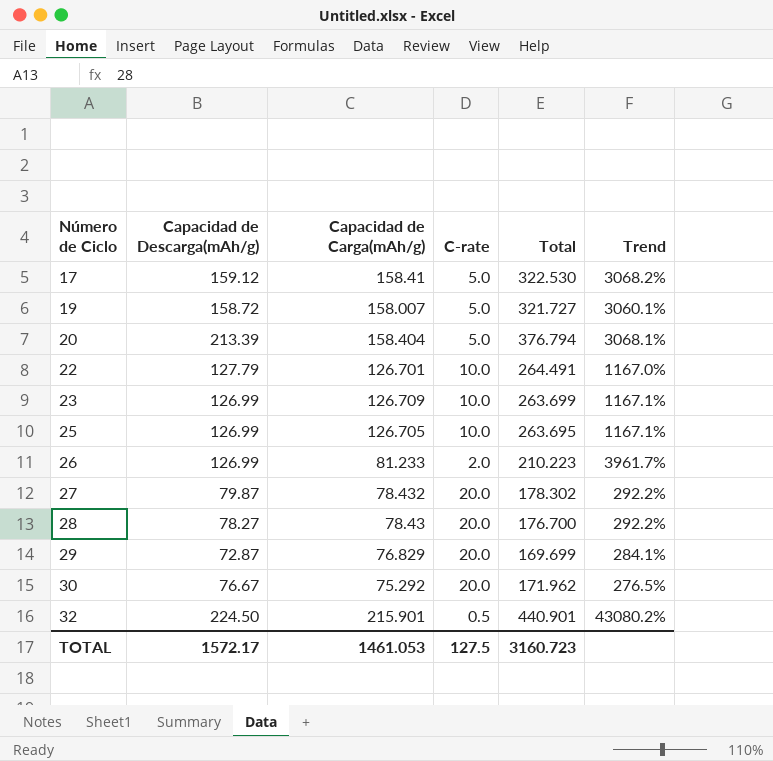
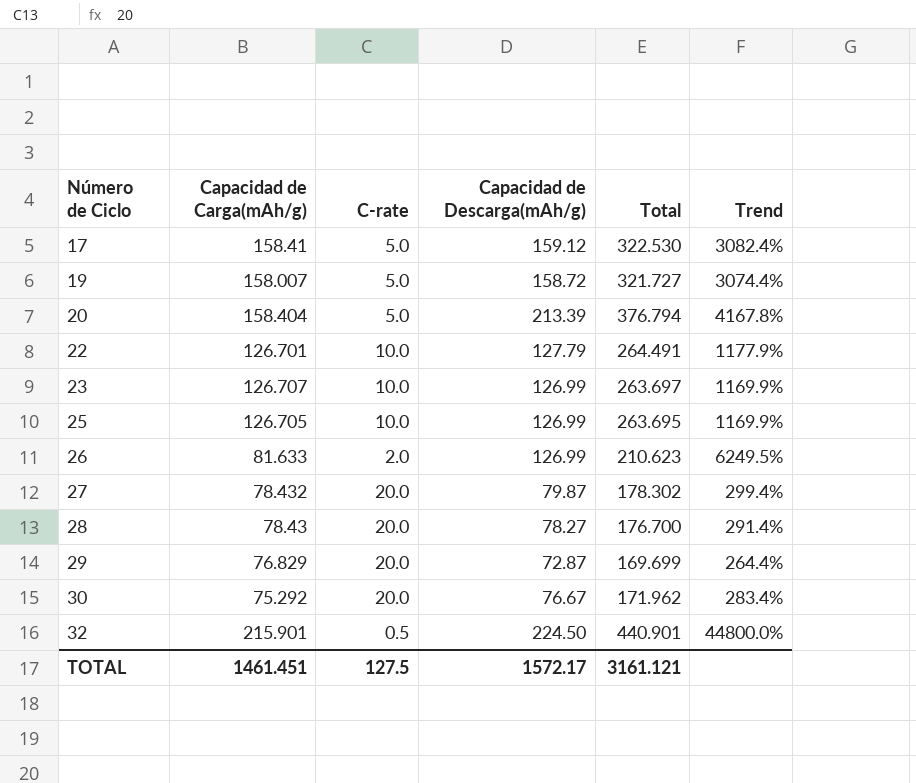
column Capacidad de Descarga(mAh/g) | position: 2 -> 4
column Trend | formula: ([Capacidad de Carga(mAh/g)] - [C-rate]) / [C-rate] -> ([Capacidad de Descarga(mAh/g)] - [C-rate]) / [C-rate]
23 | Capacidad de Carga(mAh/g): 126.709 -> 126.707
23 | Total: 263.699 -> 263.697
26 | Capacidad de Carga(mAh/g): 81.233 -> 81.633
26 | Total: 210.223 -> 210.623
TOTAL | Capacidad de Carga(mAh/g): 1461.053 -> 1461.451
TOTAL | Total: 3160.723 -> 3161.121

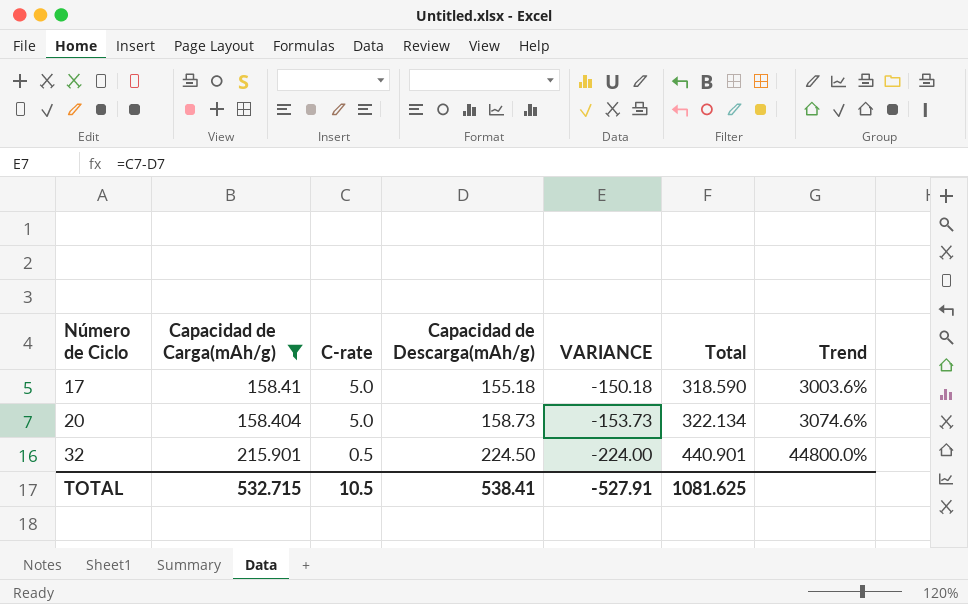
filter: none -> Capacidad de Carga(mAh/g) >= 158.404
column VARIANCE | formula: none -> [C-rate] - [Capacidad de Descarga(mAh/g)]
17 | Capacidad de Descarga(mAh/g): 159.12 -> 155.18
17 | Total: 322.530 -> 318.590
17 | Trend: 3082.4% -> 3003.6%
20 | Capacidad de Descarga(mAh/g): 213.39 -> 158.73
20 | Total: 376.794 -> 322.134
20 | Trend: 4167.8% -> 3074.6%
TOTAL | Capacidad de Carga(mAh/g): 1461.451 -> 532.715
TOTAL | C-rate: 127.5 -> 10.5
TOTAL | Capacidad de Descarga(mAh/g): 1572.17 -> 538.41
TOTAL | Total: 3161.121 -> 1081.625

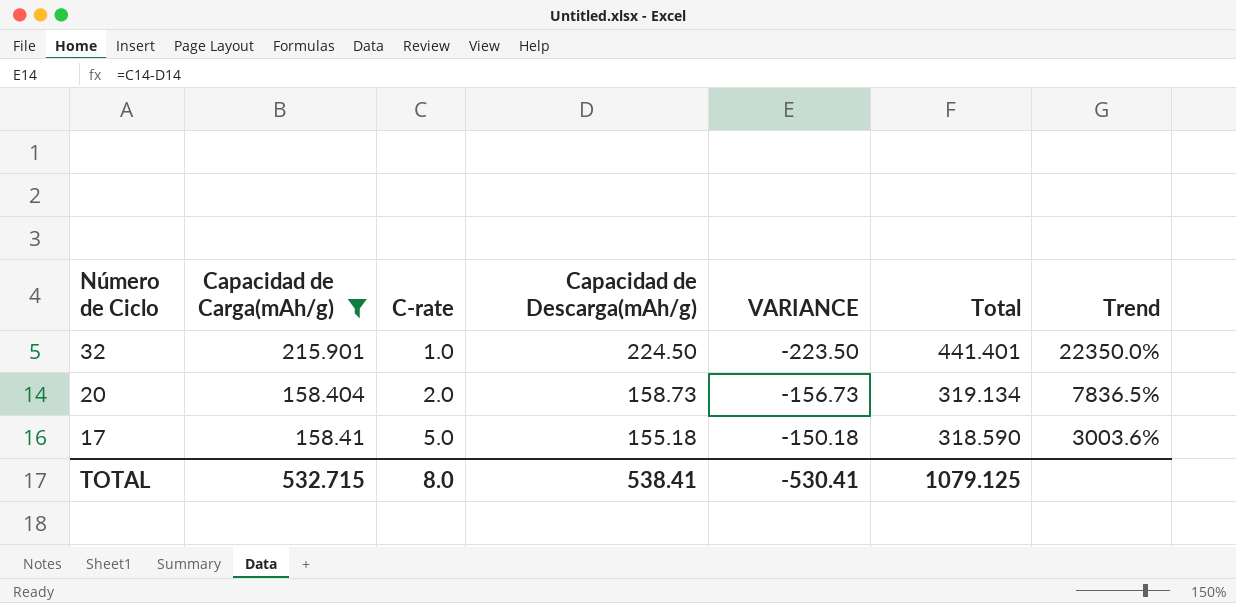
row order: Número de Ciclo ascending -> Número de Ciclo descending
32 | C-rate: 0.5 -> 1.0
32 | VARIANCE: -224.00 -> -223.50
32 | Total: 440.901 -> 441.401
32 | Trend: 44800.0% -> 22350.0%
20 | C-rate: 5.0 -> 2.0
20 | VARIANCE: -153.73 -> -156.73
20 | Total: 322.134 -> 319.134
20 | Trend: 3074.6% -> 7836.5%
TOTAL | C-rate: 10.5 -> 8.0
TOTAL | VARIANCE: -527.91 -> -530.41
TOTAL | Total: 1081.625 -> 1079.125

